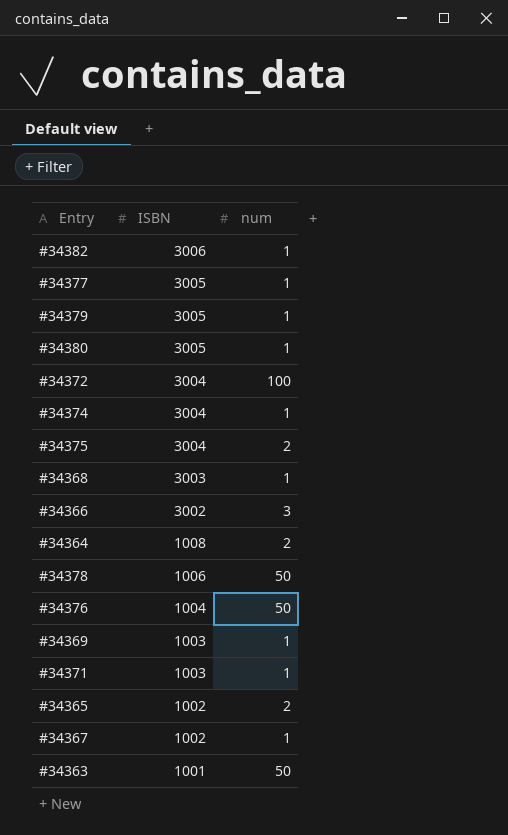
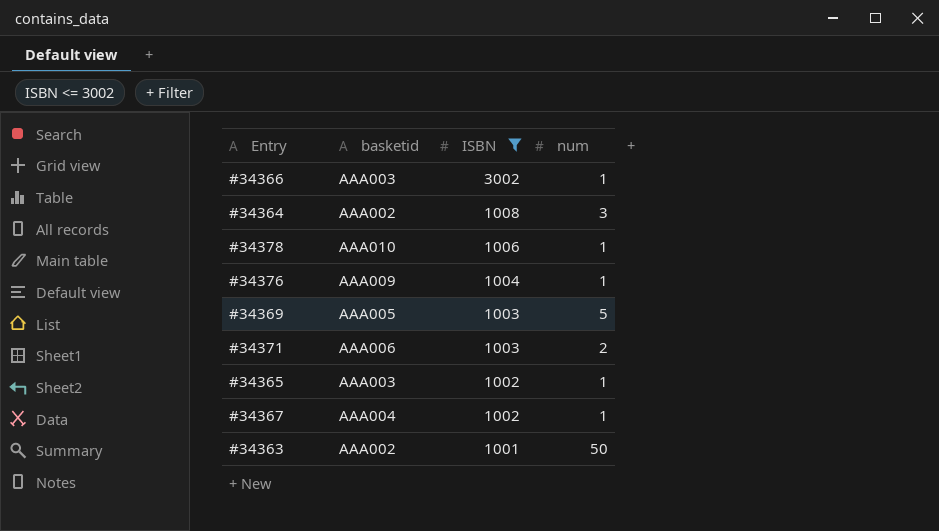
filter: none -> ISBN <= 3002
column basketid | position: none -> 2
#34366 | num: 3 -> 1
#34364 | num: 2 -> 3
#34378 | num: 50 -> 1
#34376 | num: 50 -> 1
#34369 | num: 1 -> 5
#34371 | num: 1 -> 2
#34365 | num: 2 -> 1

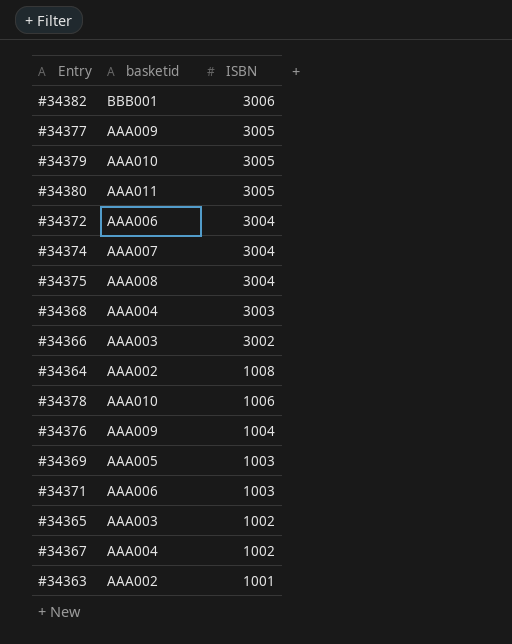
filter: ISBN <= 3002 -> none
column num | position: 4 -> none

